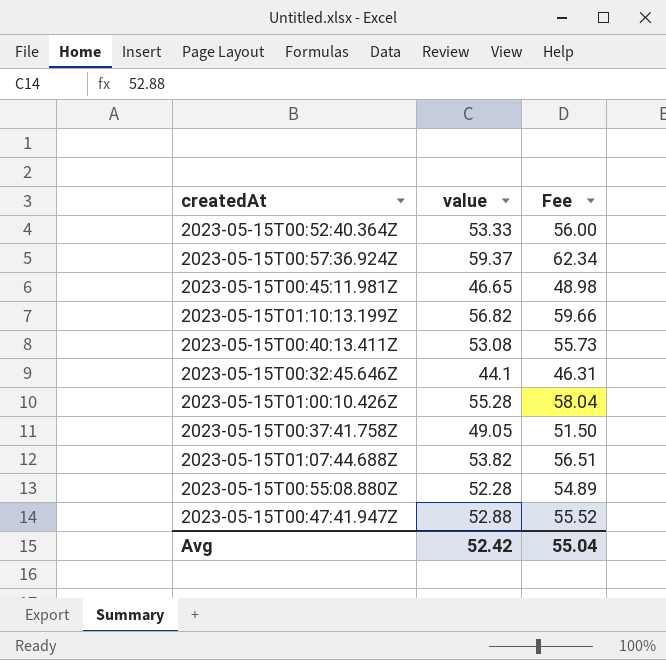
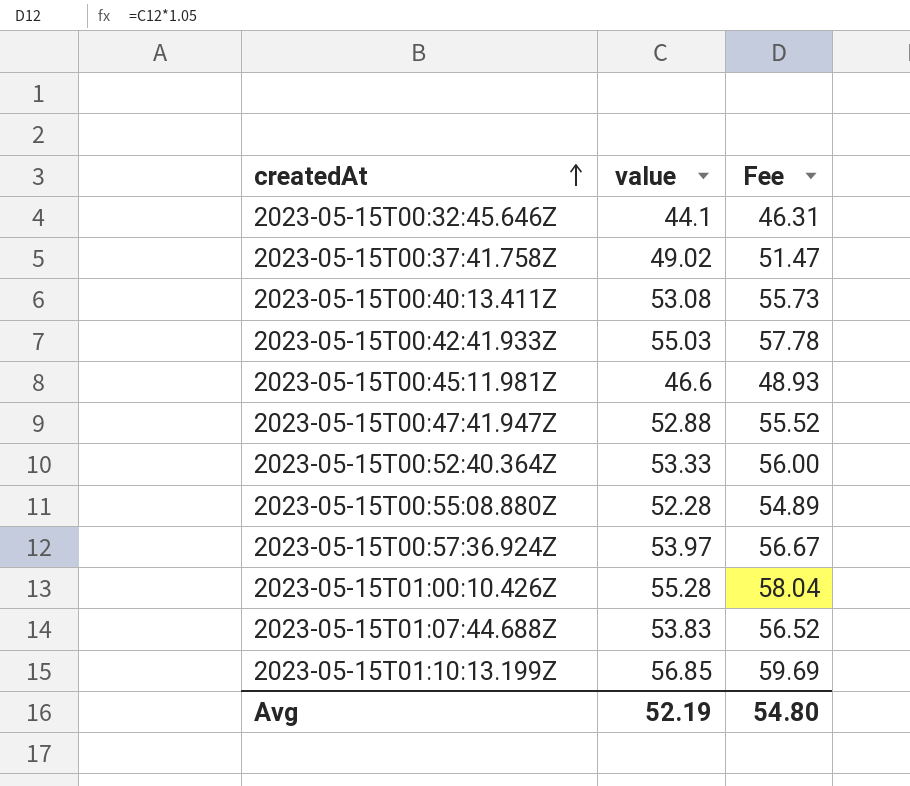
row order: none -> createdAt ascending
2023-05-15T00:37:41.758Z | value: 49.05 -> 49.02
2023-05-15T00:37:41.758Z | Fee: 51.50 -> 51.47
row 2023-05-15T00:42:41.933Z: none -> 55.03 | 57.78
2023-05-15T00:45:11.981Z | value: 46.65 -> 46.6
2023-05-15T00:45:11.981Z | Fee: 48.98 -> 48.93
2023-05-15T00:57:36.924Z | value: 59.37 -> 53.97
2023-05-15T00:57:36.924Z | Fee: 62.34 -> 56.67
2023-05-15T01:07:44.688Z | value: 53.82 -> 53.83
2023-05-15T01:07:44.688Z | Fee: 56.51 -> 56.52
2023-05-15T01:10:13.199Z | value: 56.82 -> 56.85
2023-05-15T01:10:13.199Z | Fee: 59.66 -> 59.69
Avg | value: 52.42 -> 52.19
Avg | Fee: 55.04 -> 54.80

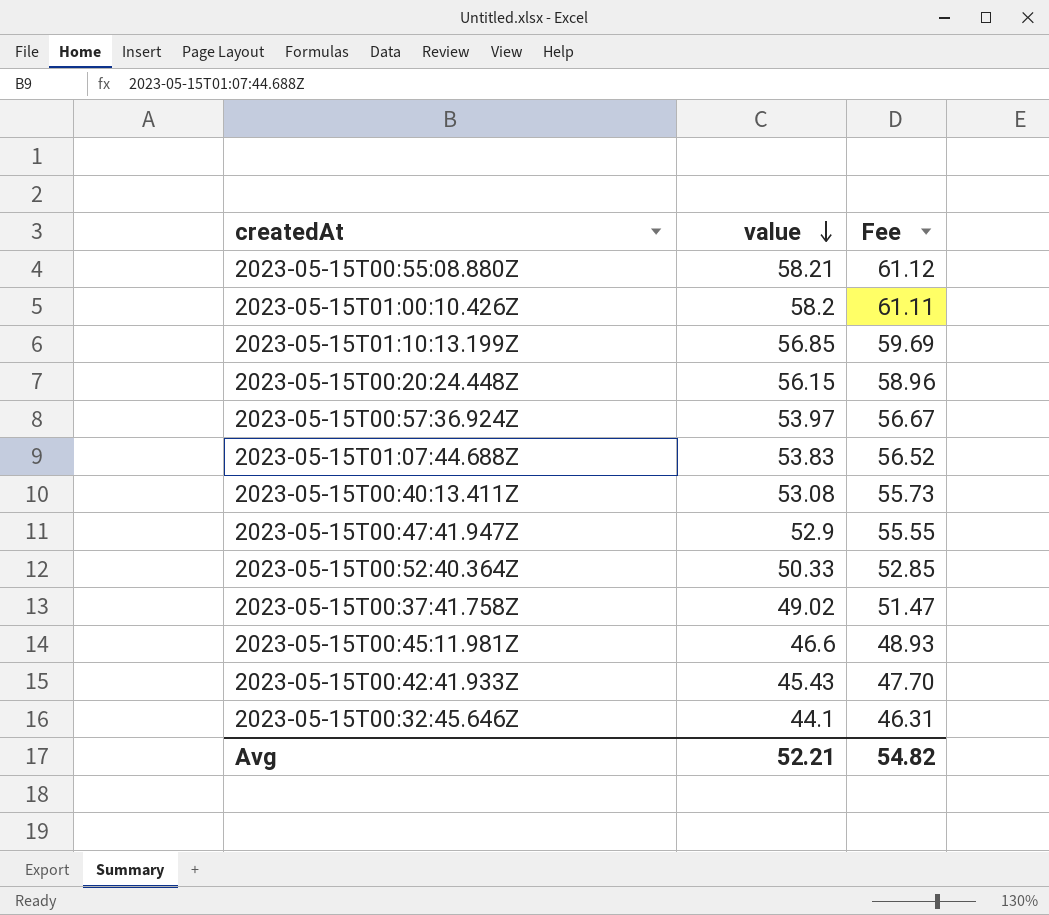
row order: createdAt ascending -> value descending
2023-05-15T00:55:08.880Z | value: 52.28 -> 58.21
2023-05-15T00:55:08.880Z | Fee: 54.89 -> 61.12
2023-05-15T01:00:10.426Z | value: 55.28 -> 58.2
2023-05-15T01:00:10.426Z | Fee: 58.04 -> 61.11
row 2023-05-15T00:20:24.448Z: none -> 56.15 | 58.96
2023-05-15T00:47:41.947Z | value: 52.88 -> 52.9
2023-05-15T00:47:41.947Z | Fee: 55.52 -> 55.55
2023-05-15T00:52:40.364Z | value: 53.33 -> 50.33
2023-05-15T00:52:40.364Z | Fee: 56.00 -> 52.85
2023-05-15T00:42:41.933Z | value: 55.03 -> 45.43
2023-05-15T00:42:41.933Z | Fee: 57.78 -> 47.70
Avg | value: 52.19 -> 52.21
Avg | Fee: 54.80 -> 54.82

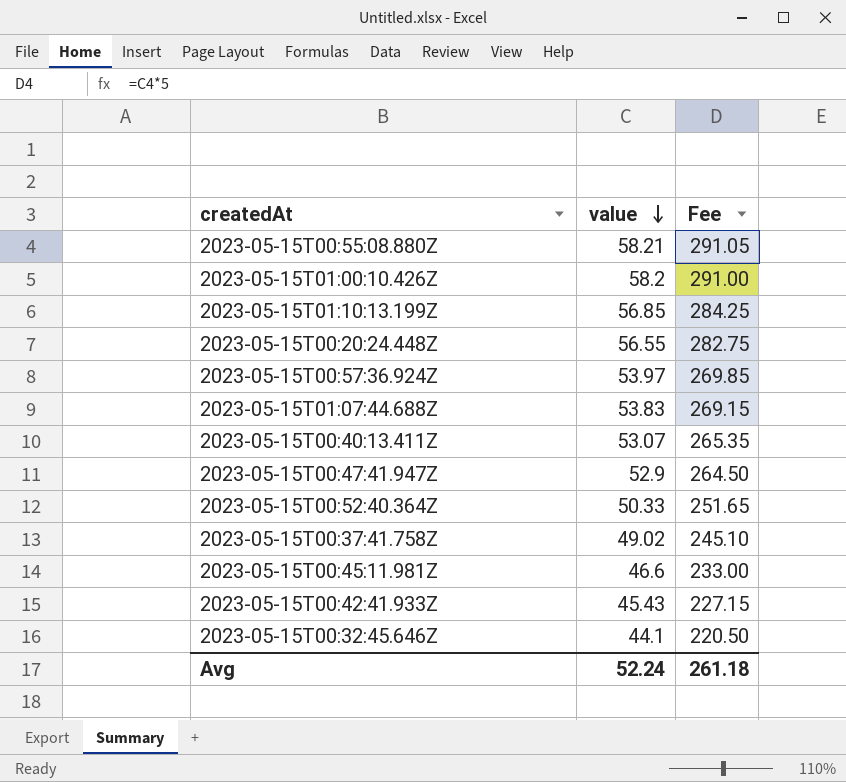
column Fee | formula: [value] * 1.05 -> [value] * 5
2023-05-15T00:20:24.448Z | value: 56.15 -> 56.55
2023-05-15T00:40:13.411Z | value: 53.08 -> 53.07
Avg | value: 52.21 -> 52.24
Avg | Fee: 54.82 -> 261.18

